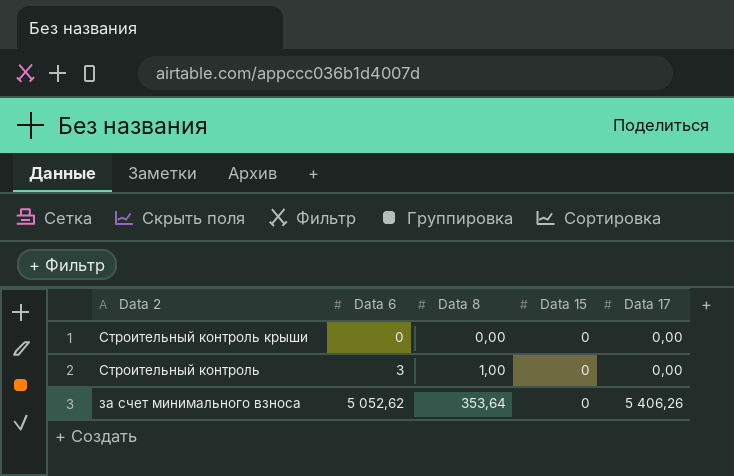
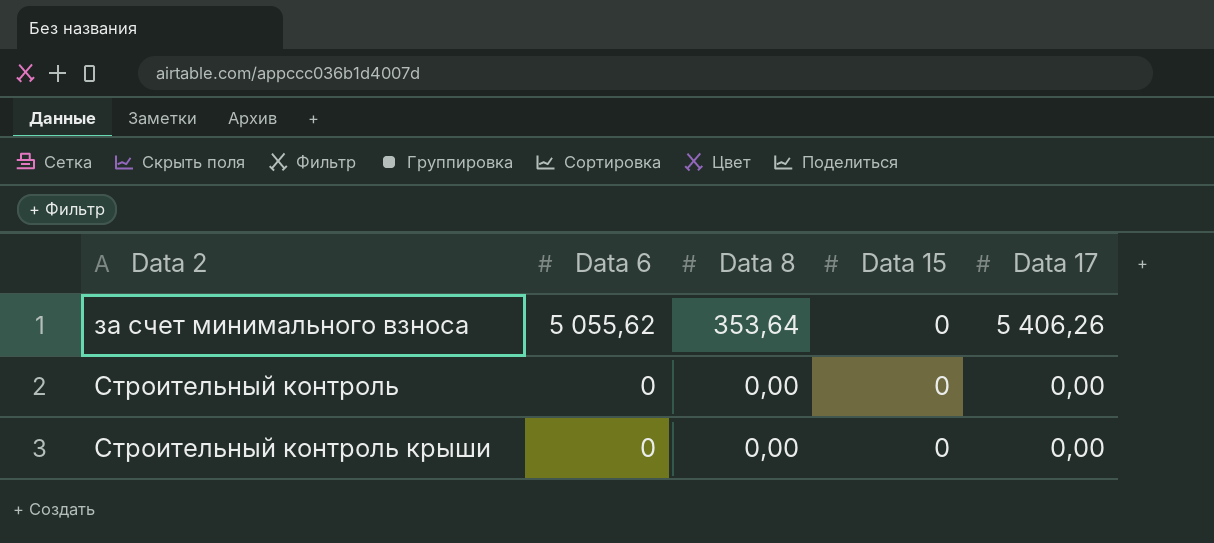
row order: Data 2 descending -> Data 2 ascending
за счет минимального взноса | Data 6: 5 052,62 -> 5 055,62
Строительный контроль | Data 6: 3 -> 0
Строительный контроль | Data 8: 1,00 -> 0,00

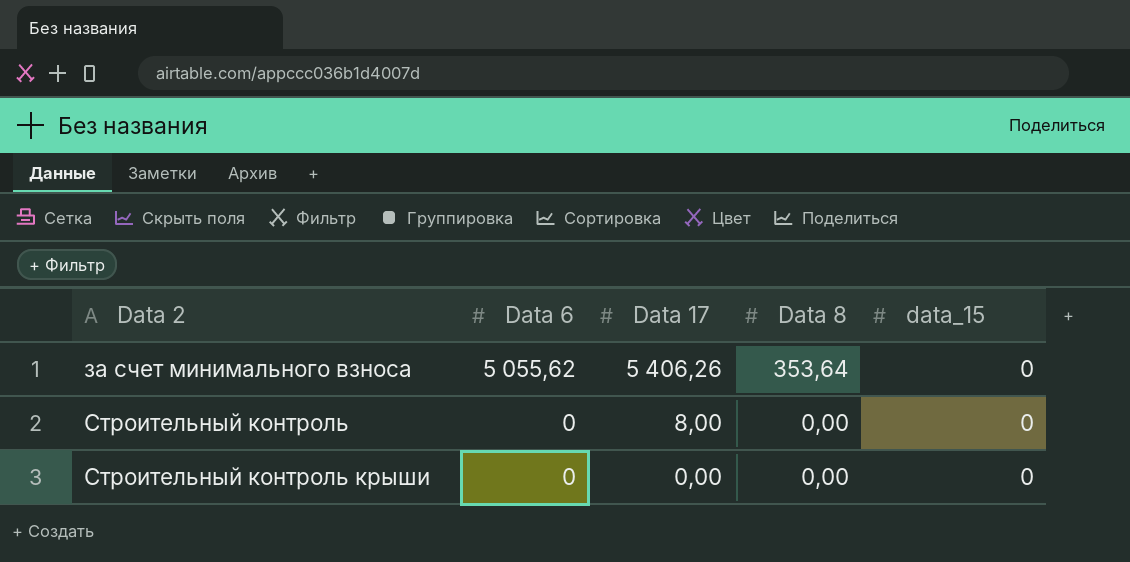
column Data 17 | position: 5 -> 3
column name: Data 15 -> data_15
Строительный контроль | Data 17: 0,00 -> 8,00

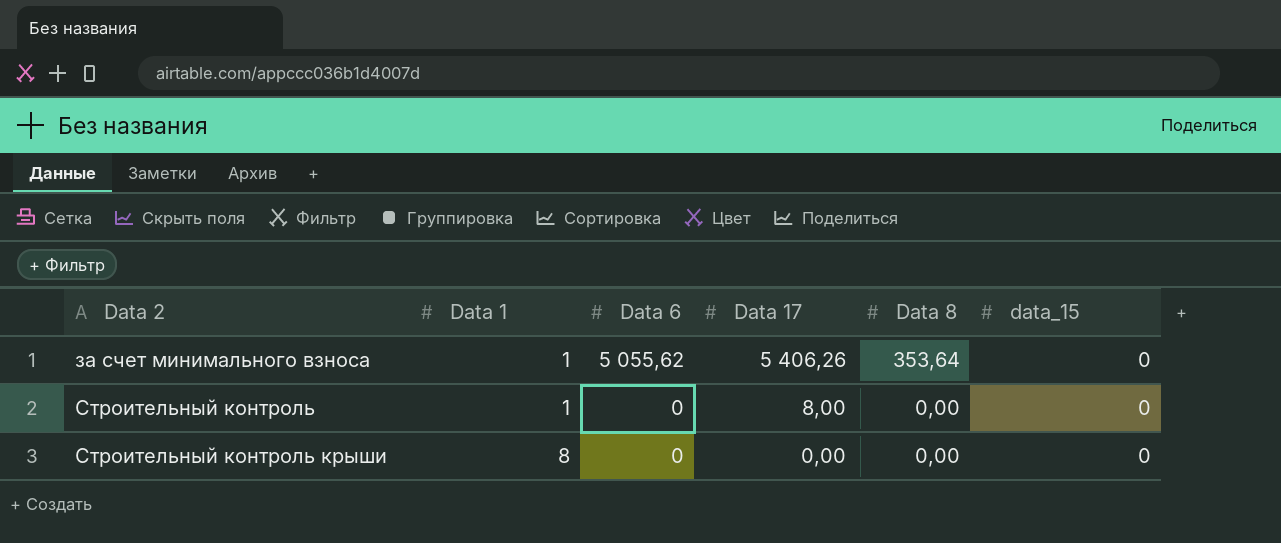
column Data 1 | position: none -> 2

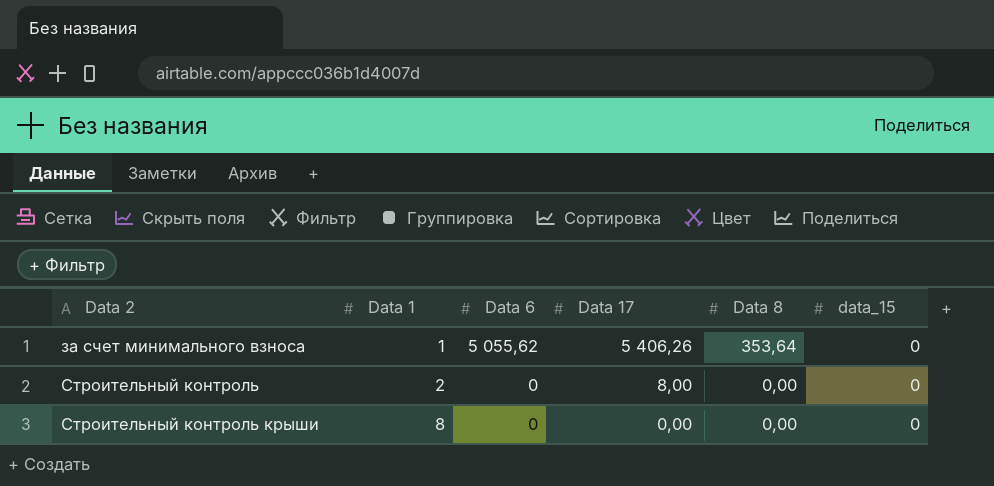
Строительный контроль | Data 1: 1 -> 2

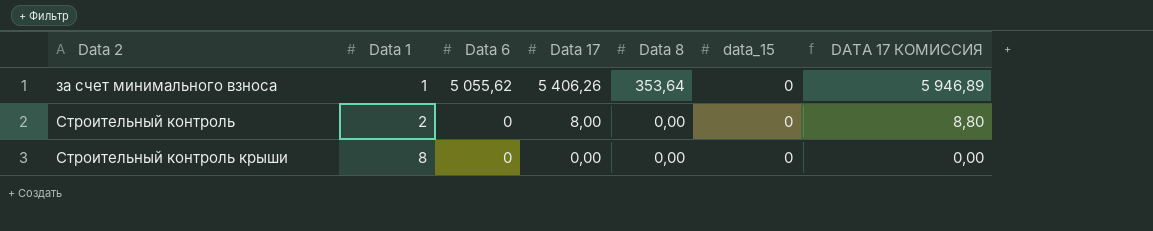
column DATA 17 КОМИССИЯ | formula: none -> [Data 17] * 1,1

